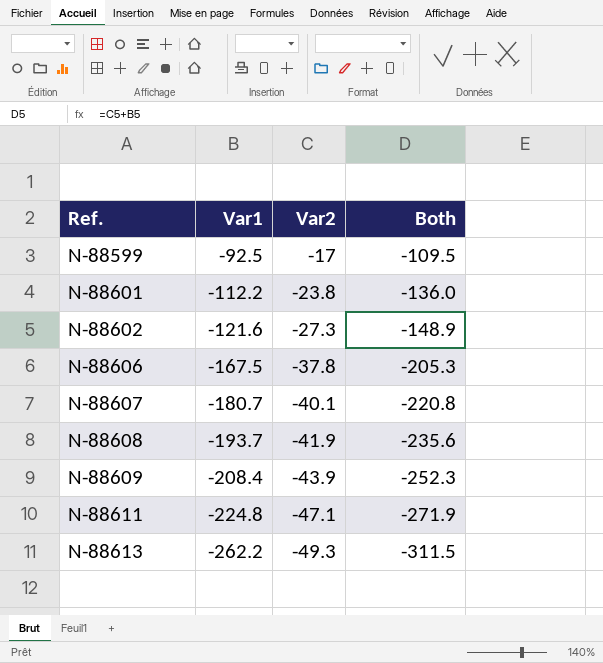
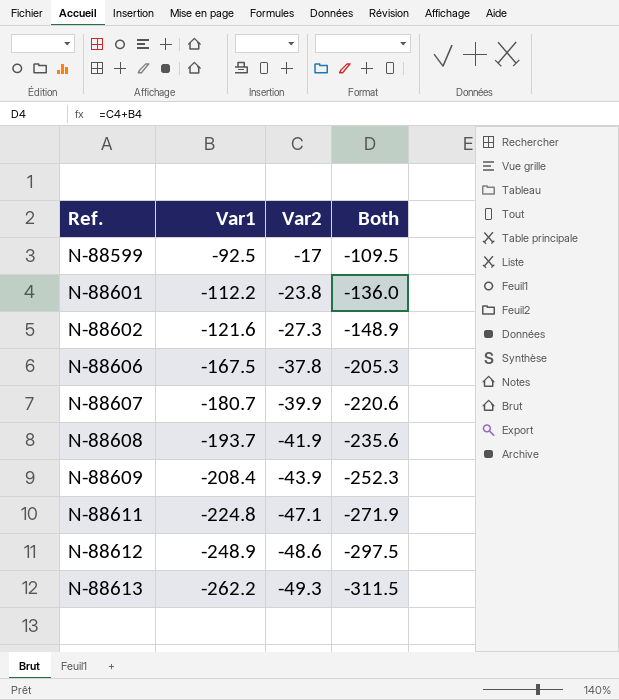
N-88607 | Var2: -40.1 -> -39.9
N-88607 | Both: -220.8 -> -220.6
row N-88612: none -> -248.9 | -48.6 | -297.5

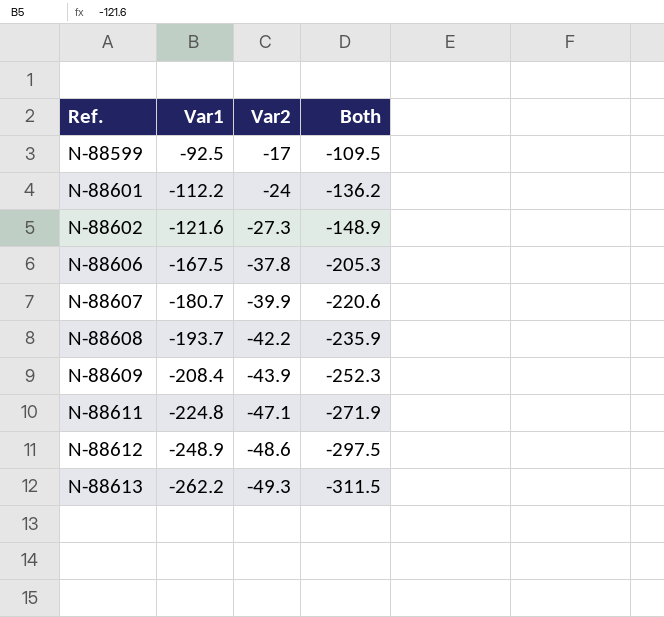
N-88601 | Var2: -23.8 -> -24
N-88601 | Both: -136.0 -> -136.2
N-88608 | Var2: -41.9 -> -42.2
N-88608 | Both: -235.6 -> -235.9

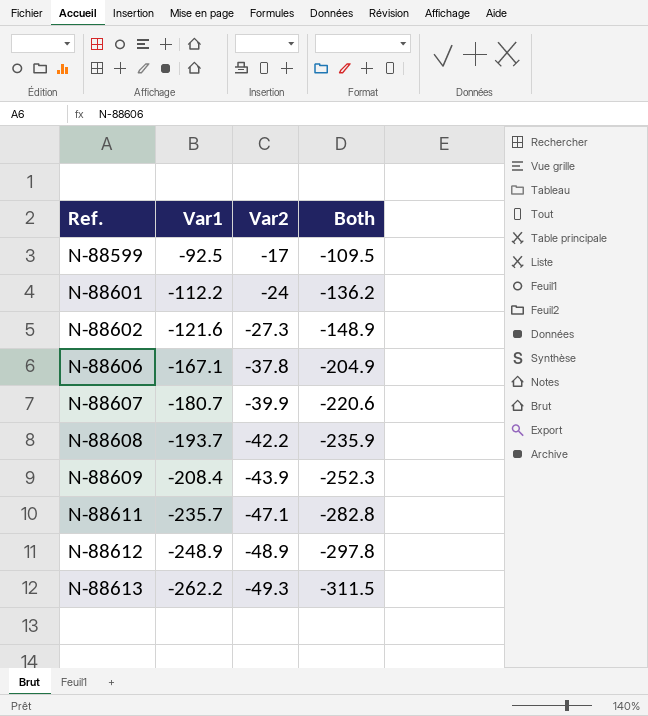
N-88606 | Var1: -167.5 -> -167.1
N-88606 | Both: -205.3 -> -204.9
N-88611 | Var1: -224.8 -> -235.7
N-88611 | Both: -271.9 -> -282.8
N-88612 | Var2: -48.6 -> -48.9
N-88612 | Both: -297.5 -> -297.8

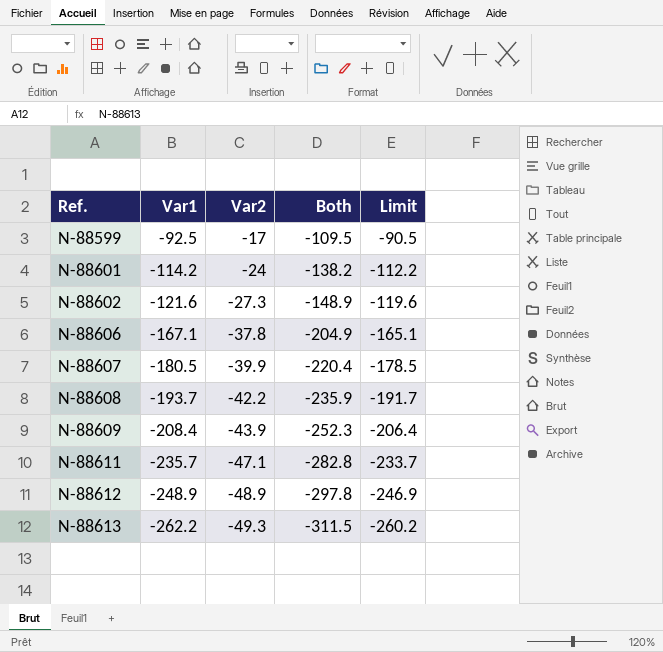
column Limit | formula: none -> [Var1] + 2
N-88601 | Var1: -112.2 -> -114.2
N-88601 | Both: -136.2 -> -138.2
N-88607 | Var1: -180.7 -> -180.5
N-88607 | Both: -220.6 -> -220.4

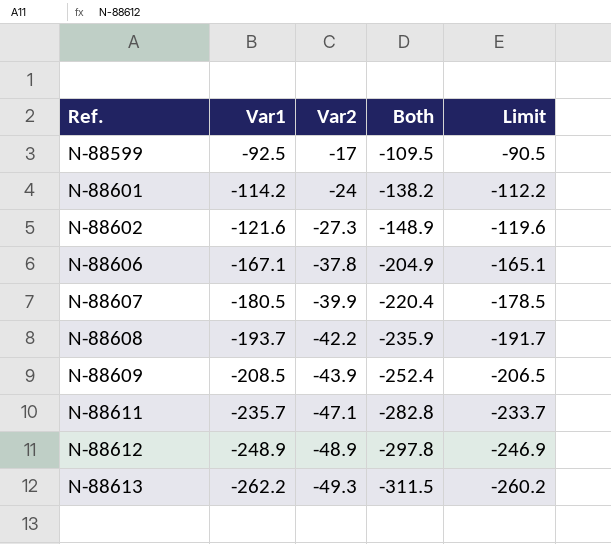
N-88609 | Var1: -208.4 -> -208.5
N-88609 | Both: -252.3 -> -252.4
N-88609 | Limit: -206.4 -> -206.5

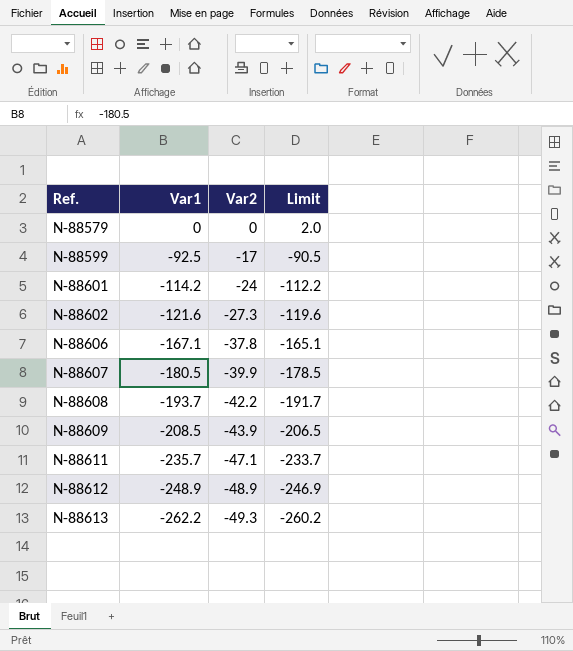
column Both | formula: [Var1] + [Var2] -> none
row N-88579: none -> 0 | 0 | 2.0

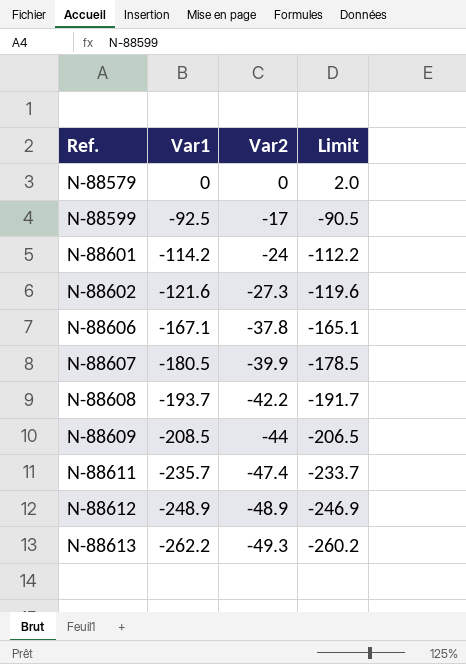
N-88609 | Var2: -43.9 -> -44
N-88611 | Var2: -47.1 -> -47.4

